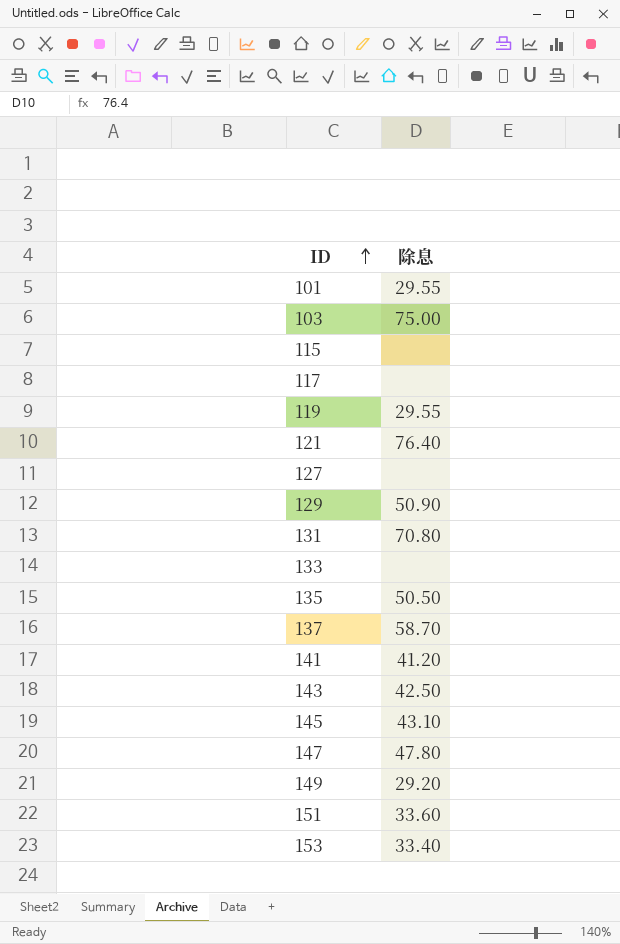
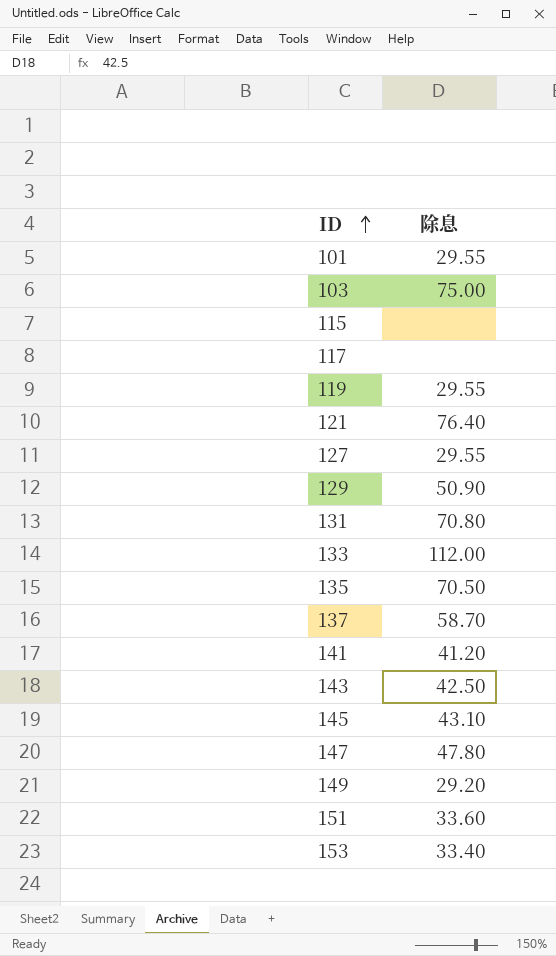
127 | 除息: none -> 29.55
133 | 除息: none -> 112.00
135 | 除息: 50.50 -> 70.50

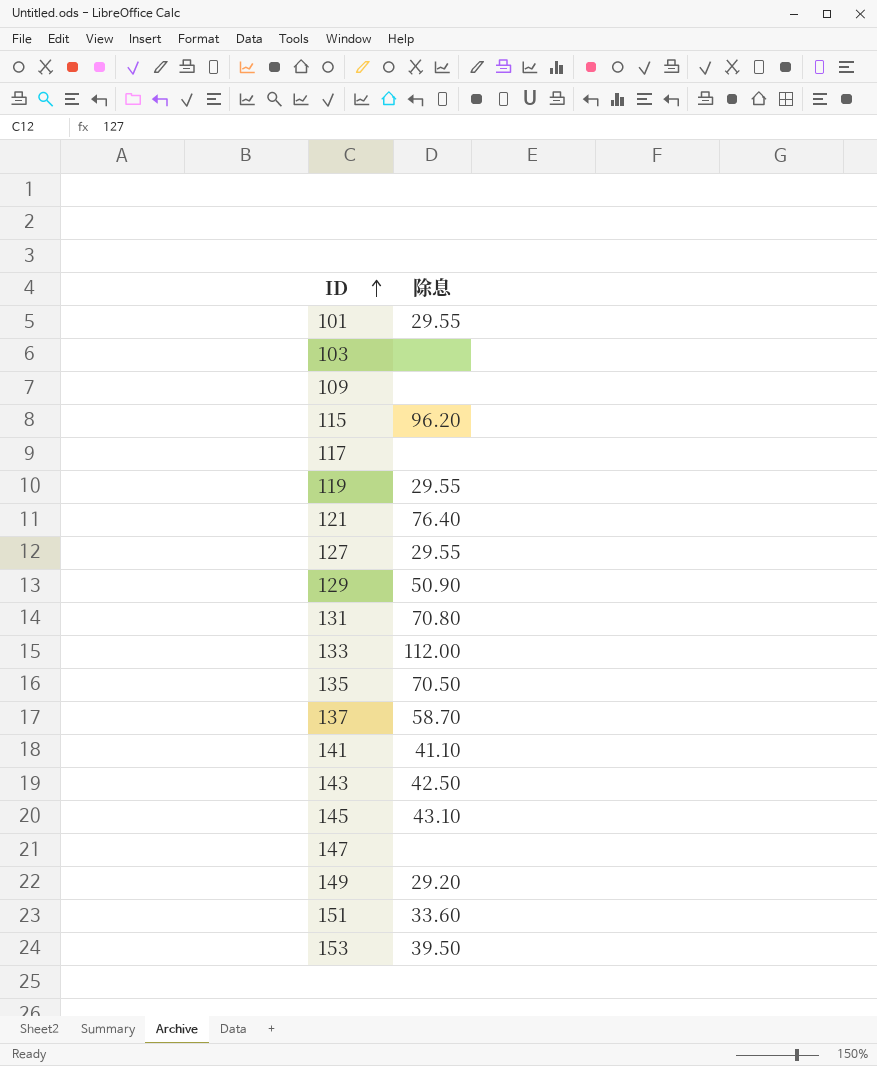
103 | 除息: 75.00 -> none
row 109: none -> none
115 | 除息: none -> 96.20
141 | 除息: 41.20 -> 41.10
147 | 除息: 47.80 -> none
153 | 除息: 33.40 -> 39.50

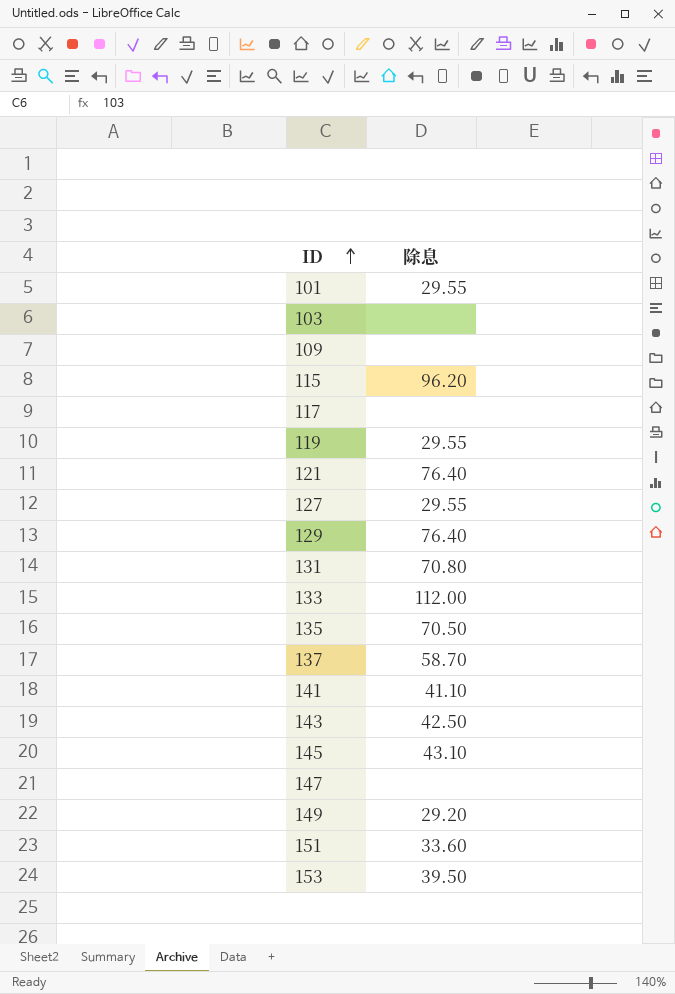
129 | 除息: 50.90 -> 76.40

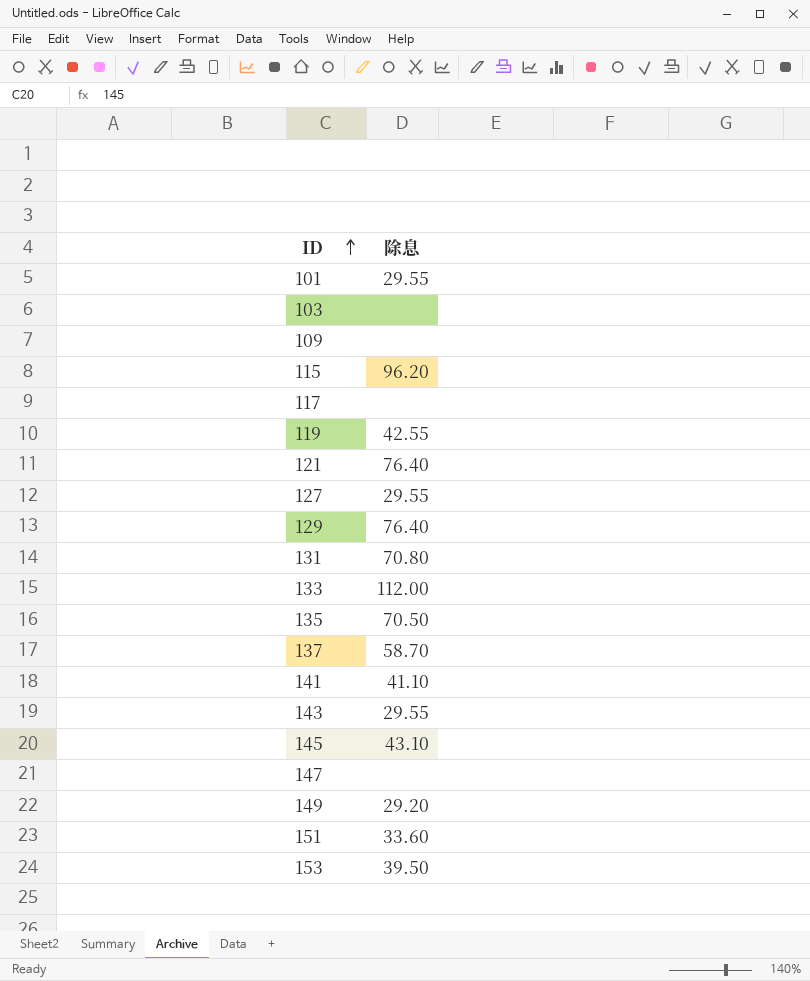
119 | 除息: 29.55 -> 42.55
143 | 除息: 42.50 -> 29.55

